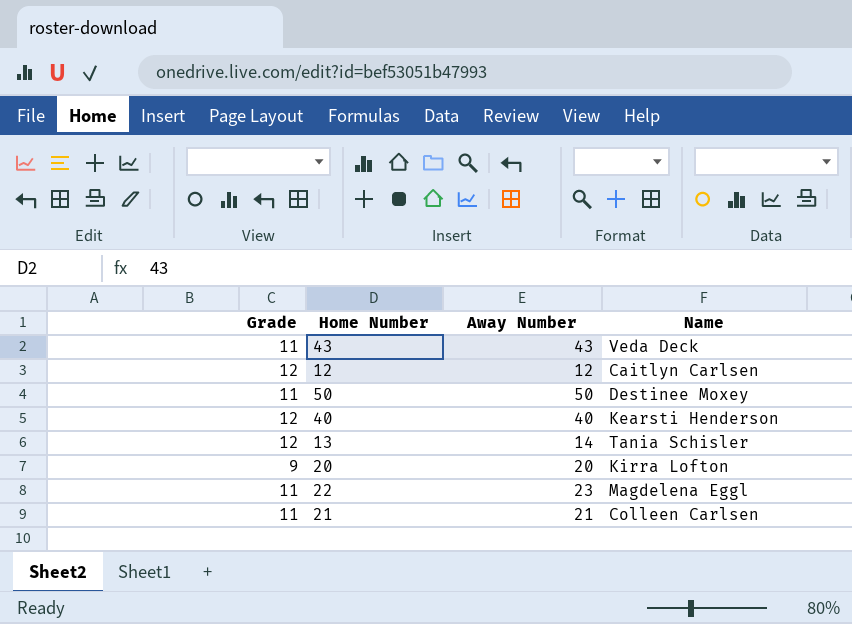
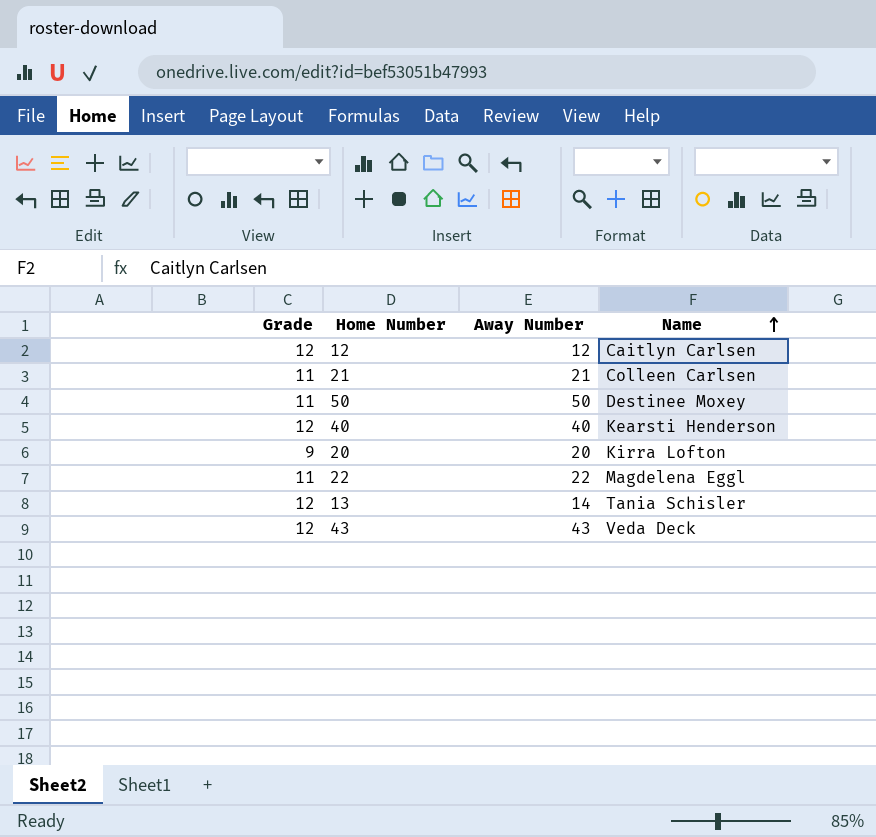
row order: none -> Name ascending
22 | Away Number: 23 -> 22
43 | Grade: 11 -> 12

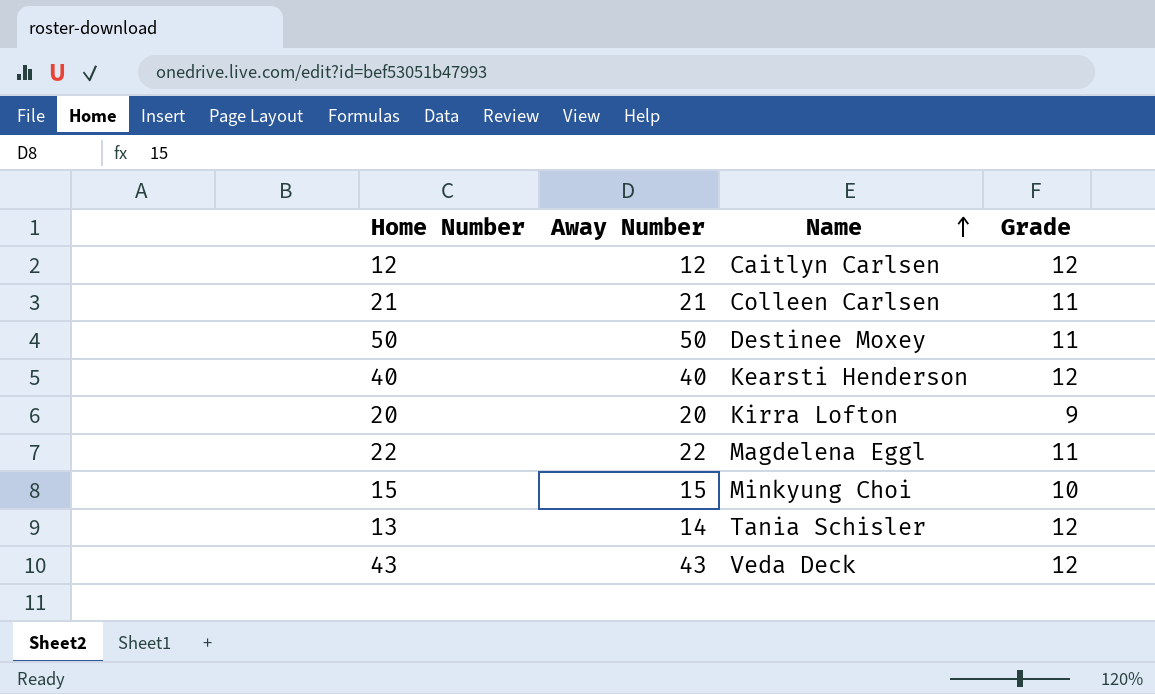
column Grade | position: 1 -> 4
row 15: none -> 15 | Minkyung Choi | 10

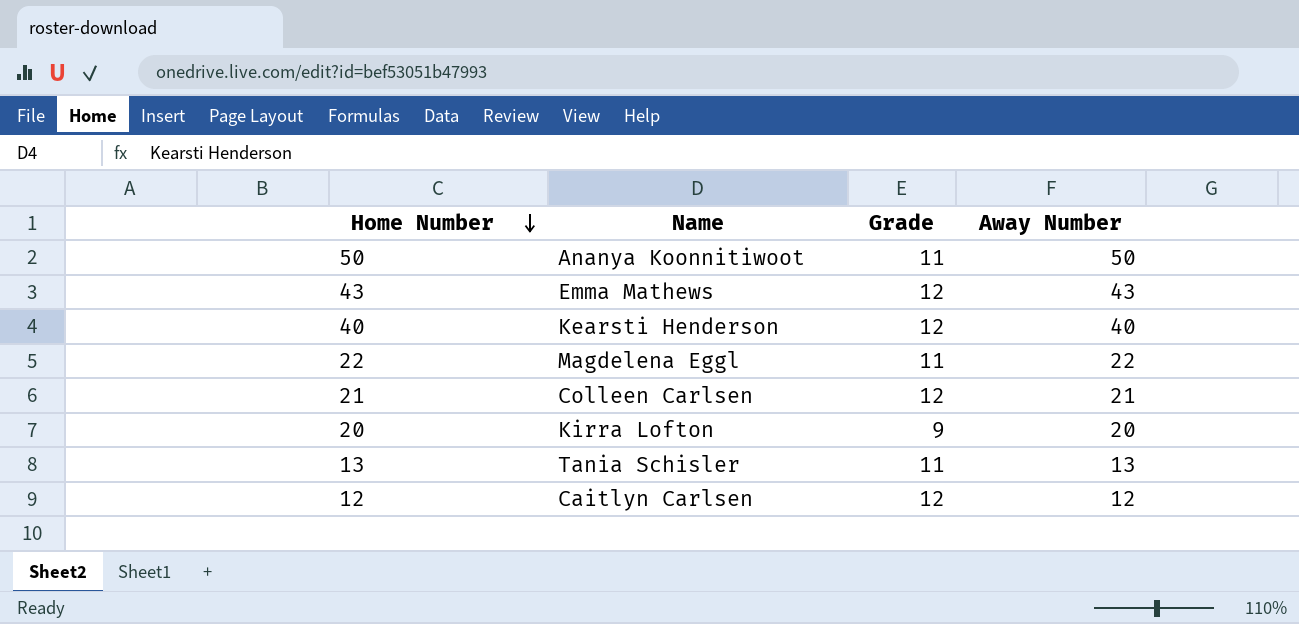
row order: Name ascending -> Home Number descending
column Away Number | position: 2 -> 4
row 15: 15 | Minkyung Choi | 10 -> none
50 | Name: Destinee Moxey -> Ananya Koonnitiwoot
43 | Name: Veda Deck -> Emma Mathews
21 | Grade: 11 -> 12
13 | Grade: 12 -> 11
13 | Away Number: 14 -> 13

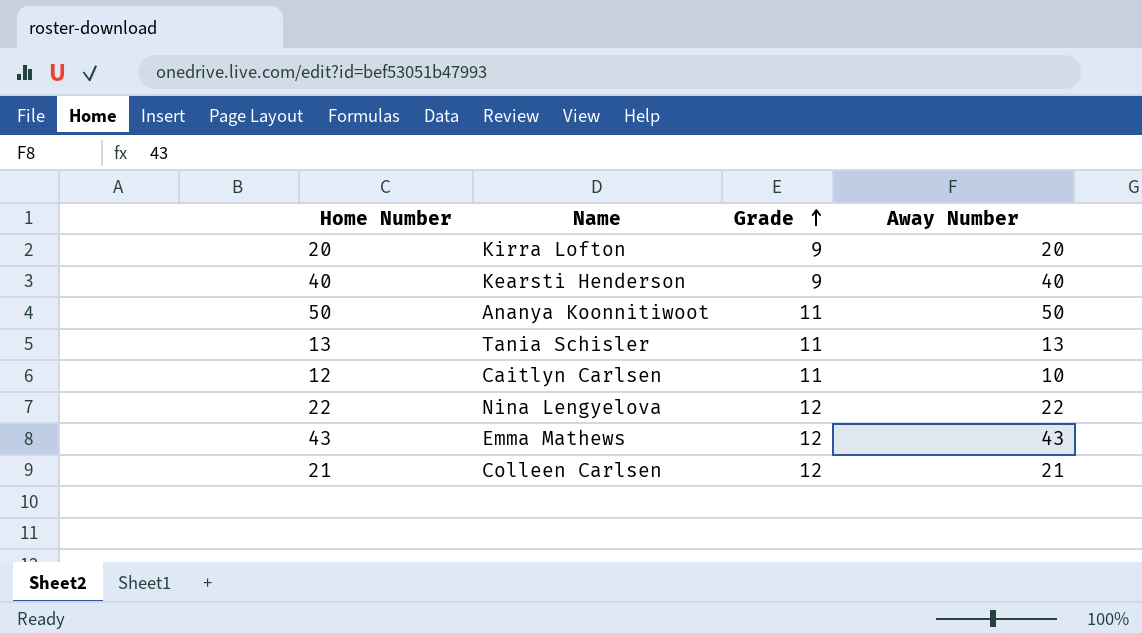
row order: Home Number descending -> Grade ascending
40 | Grade: 12 -> 9
12 | Grade: 12 -> 11
12 | Away Number: 12 -> 10
22 | Name: Magdelena Eggl -> Nina Lengyelova
22 | Grade: 11 -> 12

